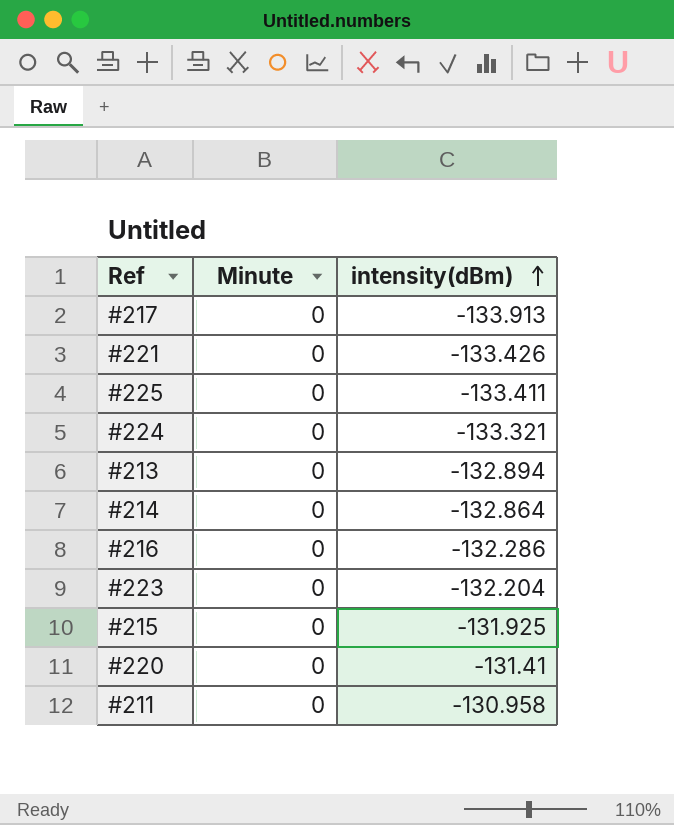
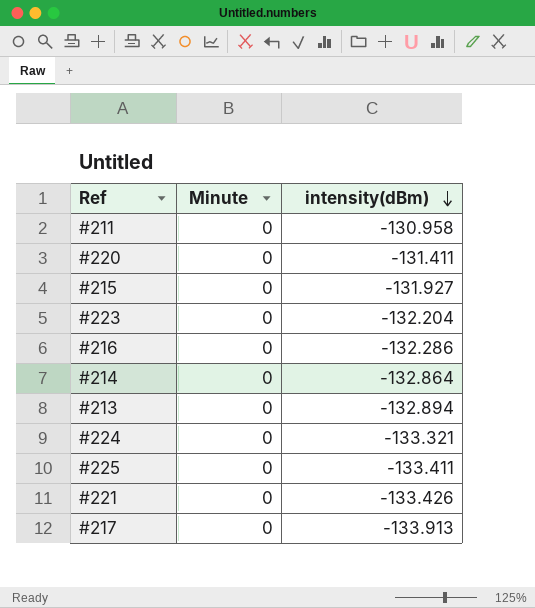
row order: intensity(dBm) ascending -> intensity(dBm) descending
#220 | intensity(dBm): -131.41 -> -131.411
#215 | intensity(dBm): -131.925 -> -131.927

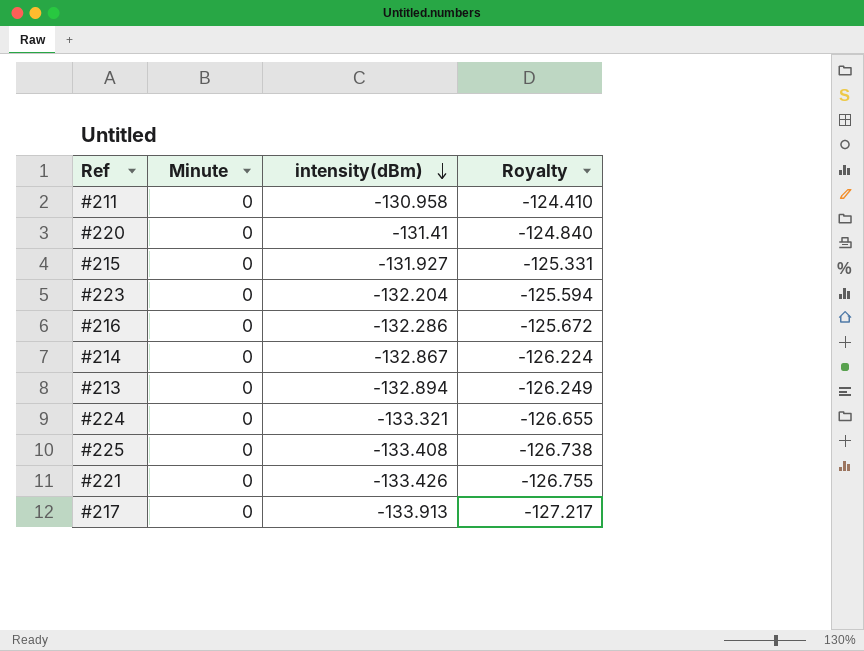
column Royalty | formula: none -> [intensity(dBm)] * 0.95
#220 | intensity(dBm): -131.411 -> -131.41
#214 | intensity(dBm): -132.864 -> -132.867
#225 | intensity(dBm): -133.411 -> -133.408

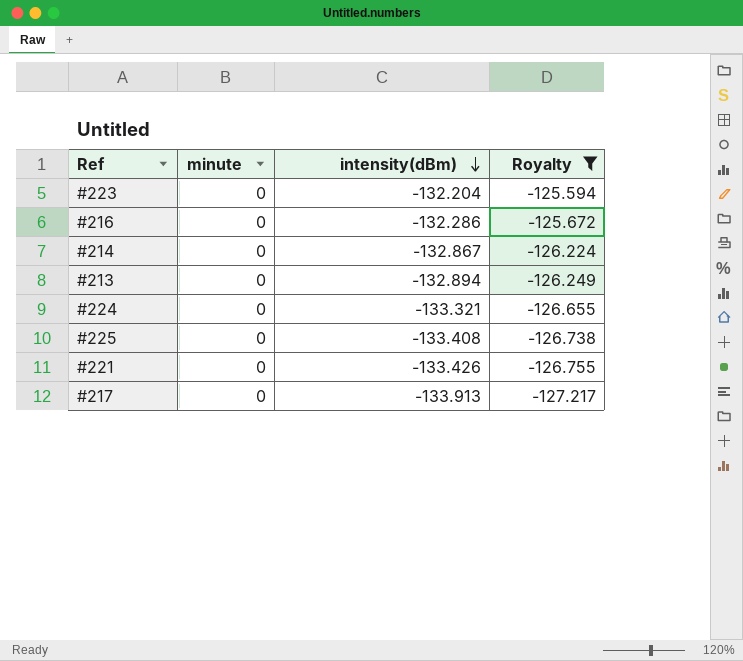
filter: none -> Royalty <= -125.594
column name: Minute -> minute

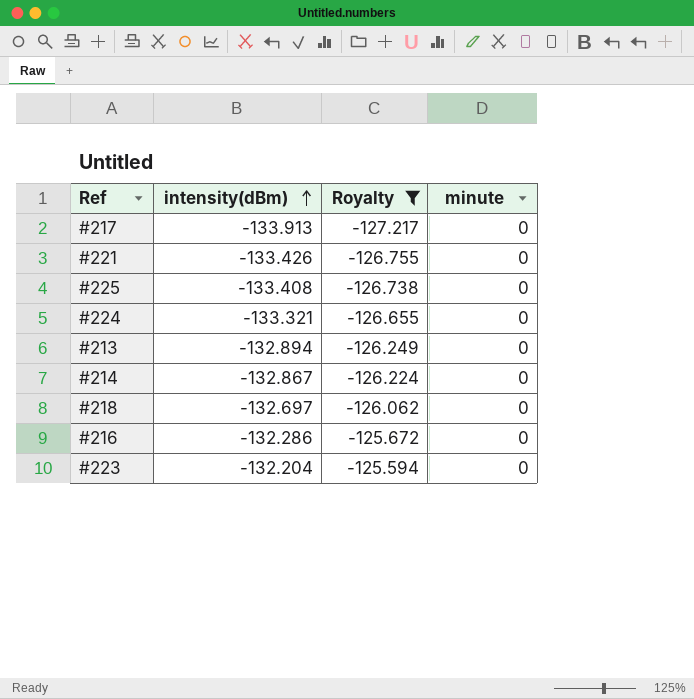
row order: intensity(dBm) descending -> intensity(dBm) ascending
column minute | position: 2 -> 4
row #218: none -> -132.697 | -126.062 | 0

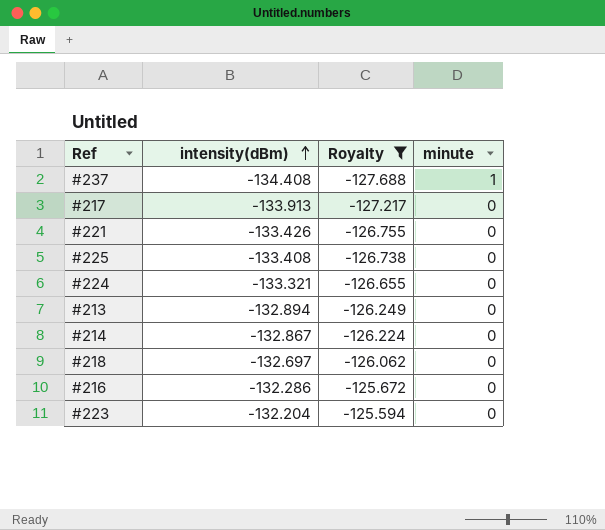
row #237: none -> -134.408 | -127.688 | 1

